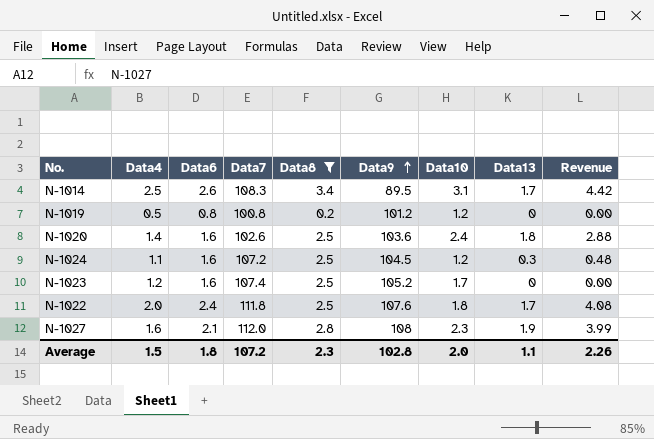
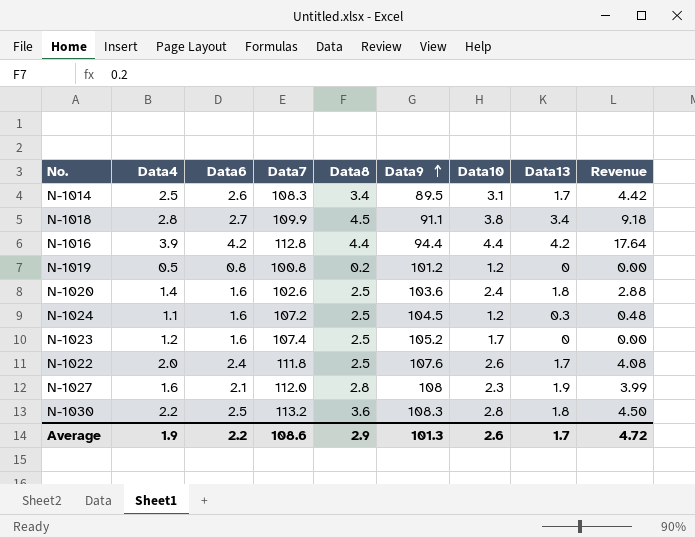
filter: Data8 <= 3.4 -> none
N-1022 | Data10: 1.8 -> 2.6
Average | Data4: 1.5 -> 1.9
Average | Data6: 1.8 -> 2.2
Average | Data7: 107.2 -> 108.6
Average | Data8: 2.3 -> 2.9
Average | Data9: 102.8 -> 101.3
Average | Data10: 2.0 -> 2.6
Average | Data13: 1.1 -> 1.7
Average | Revenue: 2.26 -> 4.72

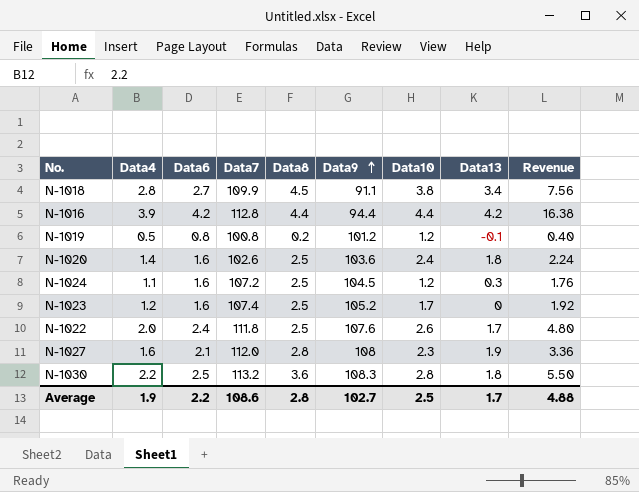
column Revenue | formula: [Data6] * [Data13] -> [Data4] * [Data6]
row N-1014: 2.5 | 2.6 | 108.3 | 3.4 | 89.5 | 3.1 | 1.7 | 4.42 -> none
N-1019 | Data13: 0 -> -0.1
Average | Data8: 2.9 -> 2.8
Average | Data9: 101.3 -> 102.7
Average | Data10: 2.6 -> 2.5
Average | Revenue: 4.72 -> 4.88

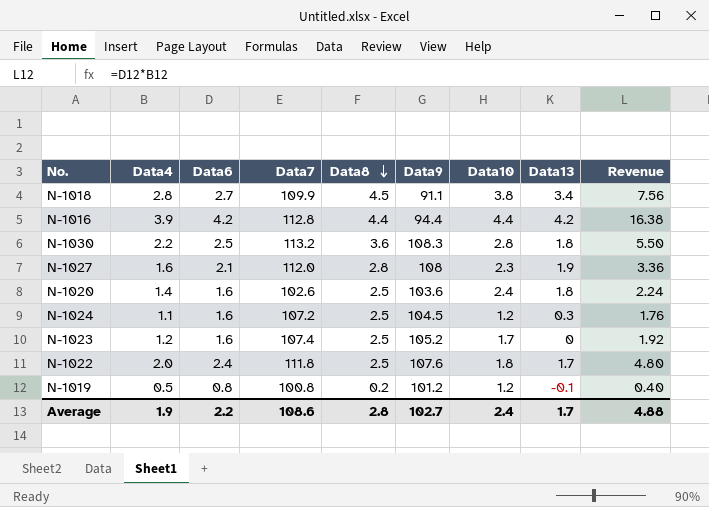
row order: Data9 ascending -> Data8 descending
N-1022 | Data10: 2.6 -> 1.8
Average | Data10: 2.5 -> 2.4

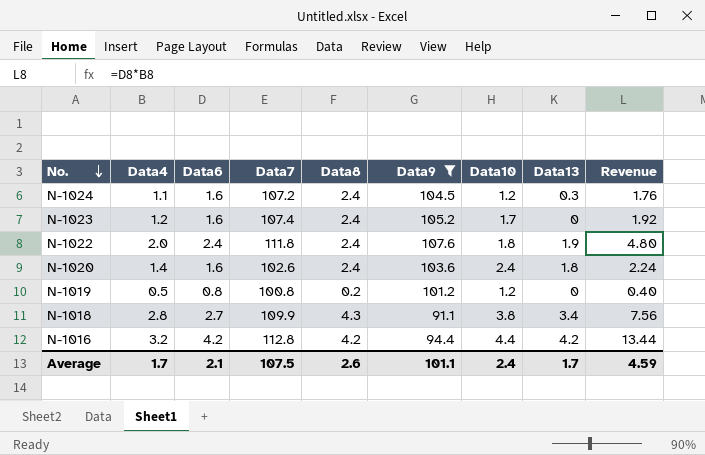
filter: none -> Data9 <= 107.6
row order: Data8 descending -> No. descending
N-1024 | Data8: 2.5 -> 2.4
N-1023 | Data8: 2.5 -> 2.4
N-1022 | Data8: 2.5 -> 2.4
N-1022 | Data13: 1.7 -> 1.9
N-1020 | Data8: 2.5 -> 2.4
N-1019 | Data13: -0.1 -> 0
N-1018 | Data8: 4.5 -> 4.3
N-1016 | Data4: 3.9 -> 3.2
N-1016 | Data8: 4.4 -> 4.2
N-1016 | Revenue: 16.38 -> 13.44
Average | Data4: 1.9 -> 1.7
Average | Data6: 2.2 -> 2.1
Average | Data7: 108.6 -> 107.5
Average | Data8: 2.8 -> 2.6
Average | Data9: 102.7 -> 101.1
Average | Revenue: 4.88 -> 4.59

